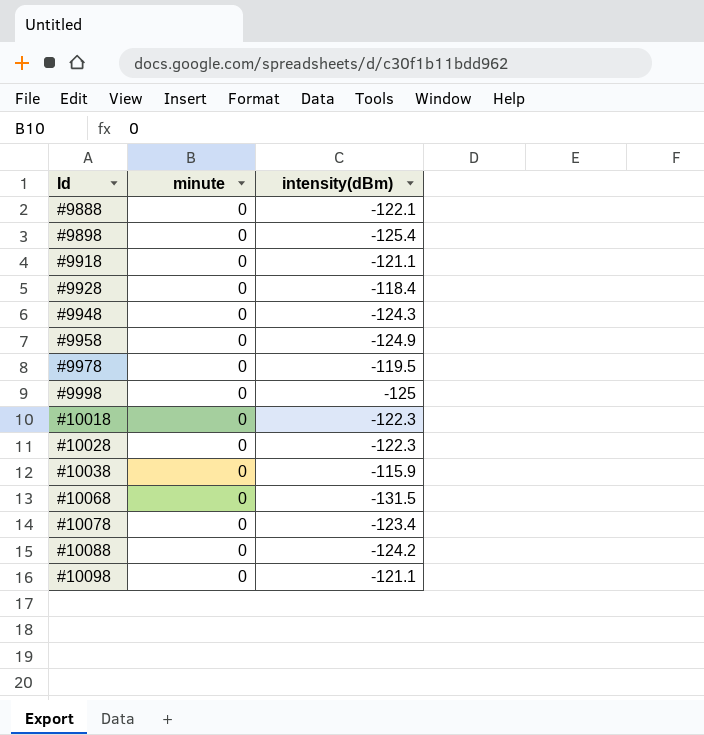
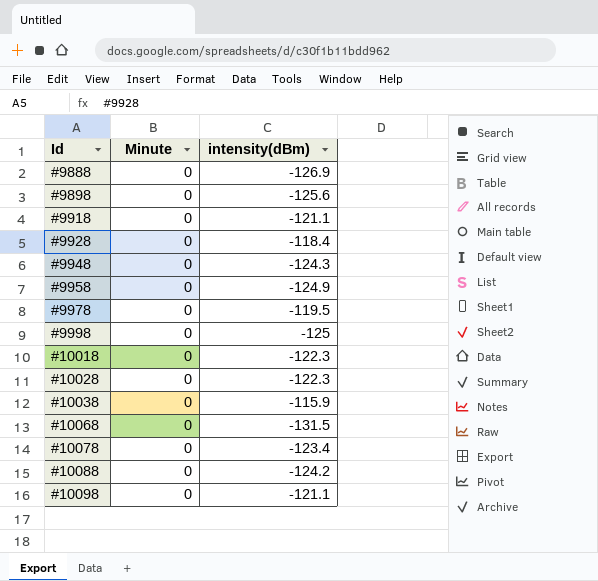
column name: minute -> Minute
#9888 | intensity(dBm): -122.1 -> -126.9
#9898 | intensity(dBm): -125.4 -> -125.6

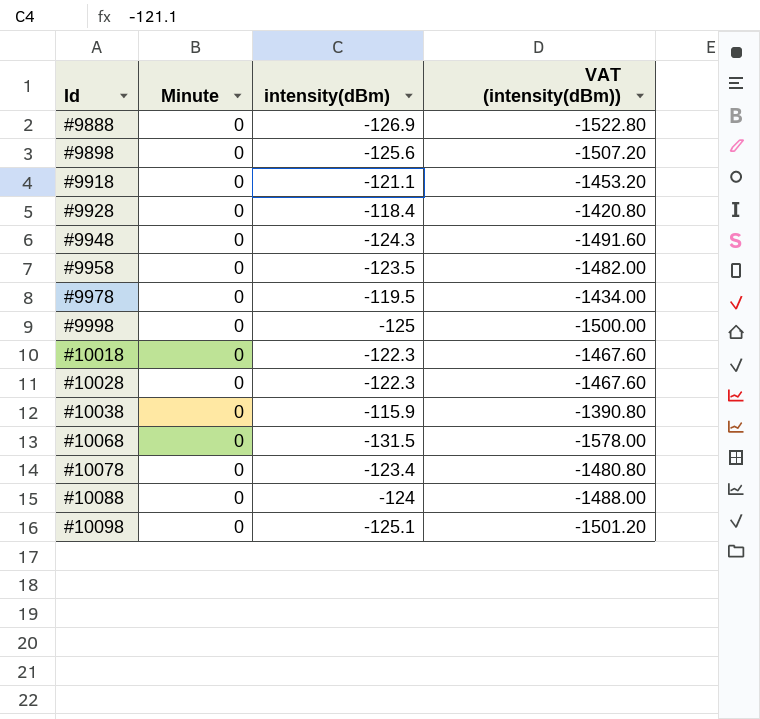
column VAT (intensity(dBm)) | formula: none -> [intensity(dBm)] * 12
#9958 | intensity(dBm): -124.9 -> -123.5
#10088 | intensity(dBm): -124.2 -> -124
#10098 | intensity(dBm): -121.1 -> -125.1

